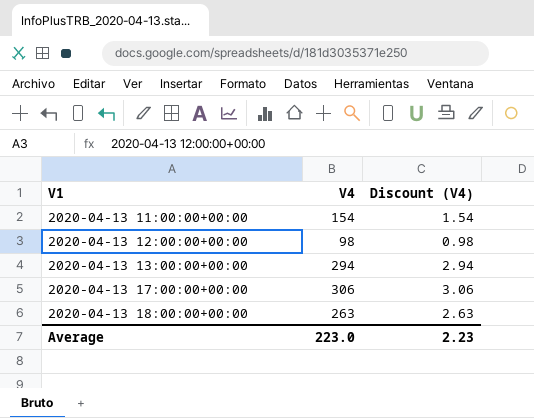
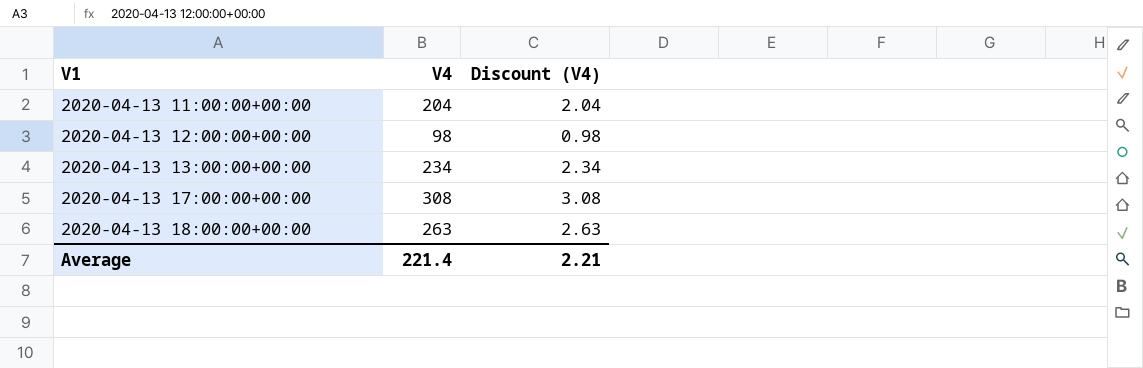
2020-04-13 11:00:00+00:00 | V4: 154 -> 204
2020-04-13 11:00:00+00:00 | Discount (V4): 1.54 -> 2.04
2020-04-13 13:00:00+00:00 | V4: 294 -> 234
2020-04-13 13:00:00+00:00 | Discount (V4): 2.94 -> 2.34
2020-04-13 17:00:00+00:00 | V4: 306 -> 308
2020-04-13 17:00:00+00:00 | Discount (V4): 3.06 -> 3.08
Average | V4: 223.0 -> 221.4
Average | Discount (V4): 2.23 -> 2.21

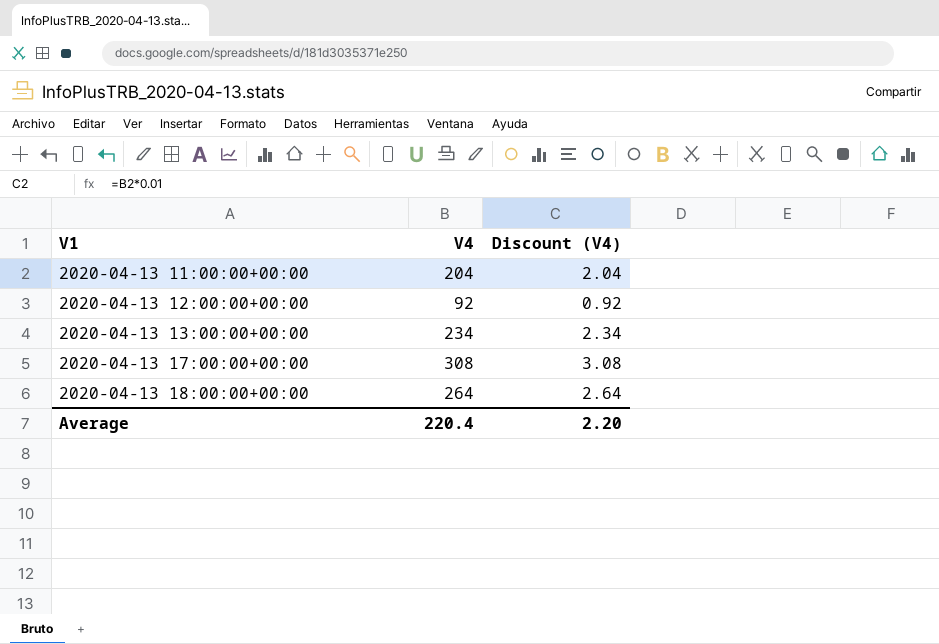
2020-04-13 12:00:00+00:00 | V4: 98 -> 92
2020-04-13 12:00:00+00:00 | Discount (V4): 0.98 -> 0.92
2020-04-13 18:00:00+00:00 | V4: 263 -> 264
2020-04-13 18:00:00+00:00 | Discount (V4): 2.63 -> 2.64
Average | V4: 221.4 -> 220.4
Average | Discount (V4): 2.21 -> 2.20

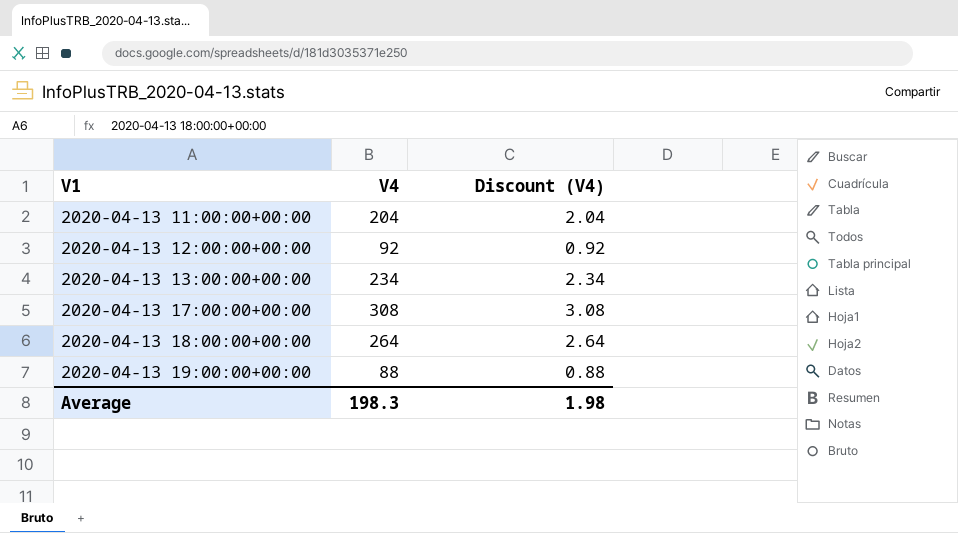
row 2020-04-13 19:00:00+00:00: none -> 88 | 0.88
Average | V4: 220.4 -> 198.3
Average | Discount (V4): 2.20 -> 1.98

